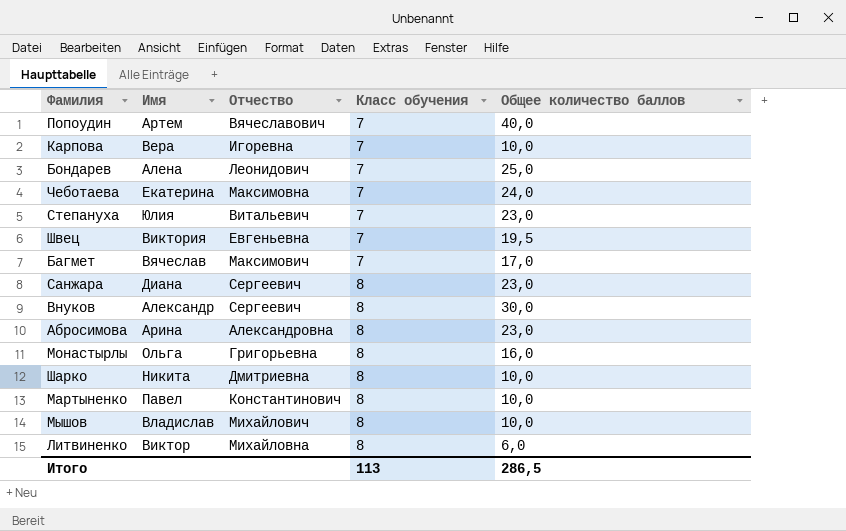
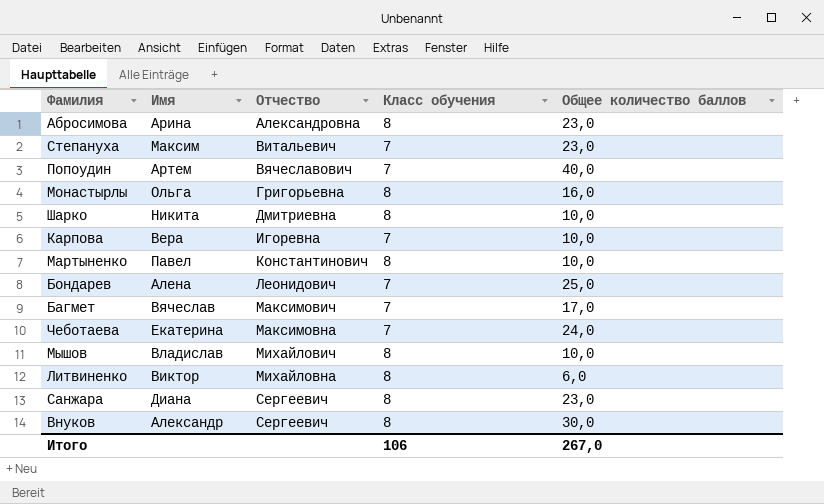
row order: Класс обучения ascending -> Отчество ascending
row Швец: Виктория | Евгеньевна | 7 | 19,5 -> none
Степануха | Имя: Юлия -> Максим
Итого | Класс обучения: 113 -> 106
Итого | Общее количество баллов: 286,5 -> 267,0

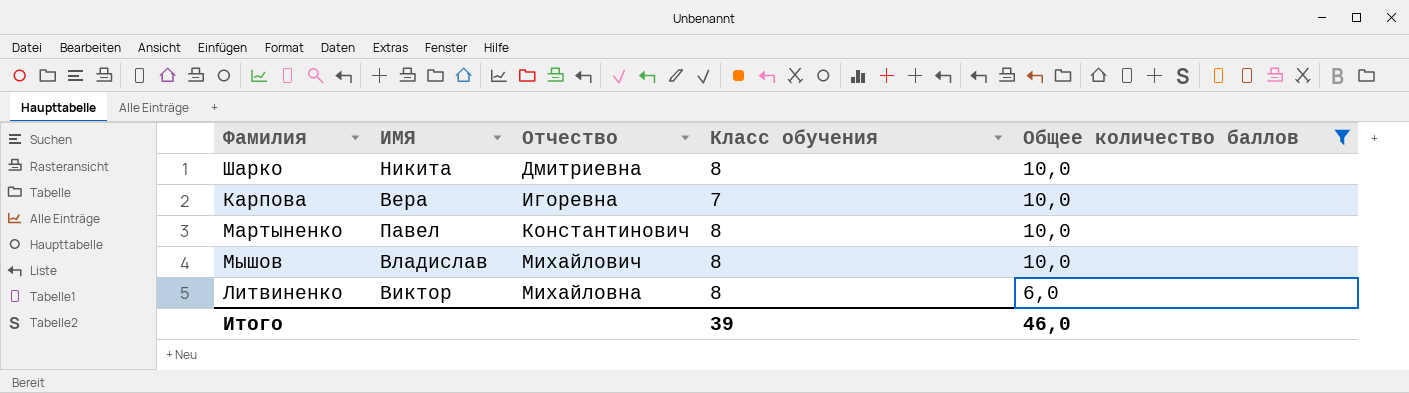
filter: none -> Общее количество баллов <= 10,0
column name: Имя -> ИМЯ
Итого | Класс обучения: 106 -> 39
Итого | Общее количество баллов: 267,0 -> 46,0

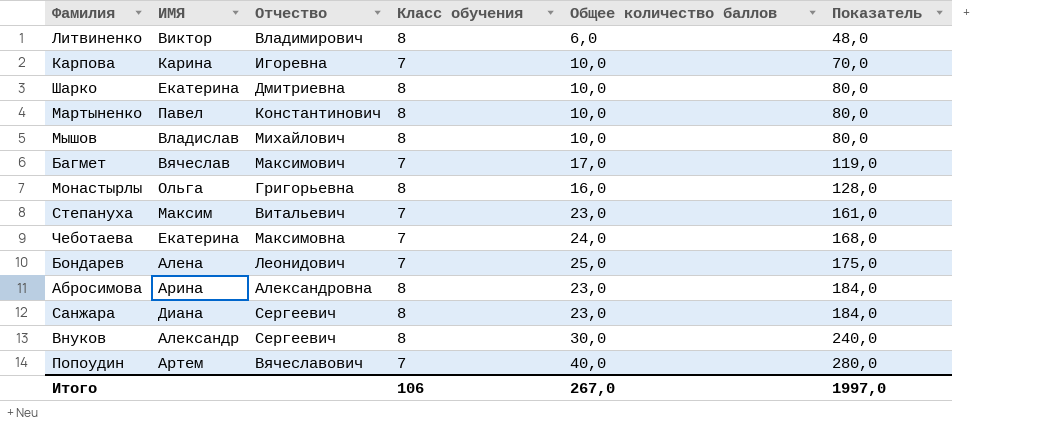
filter: Общее количество баллов <= 10,0 -> none
row order: Отчество ascending -> Показатель ascending
column Показатель | formula: none -> [Класс обучения] * [Общее количество баллов]
Литвиненко | Отчество: Михайловна -> Владимирович
Карпова | ИМЯ: Вера -> Карина
Шарко | ИМЯ: Никита -> Екатерина
Итого | Класс обучения: 39 -> 106
Итого | Общее количество баллов: 46,0 -> 267,0

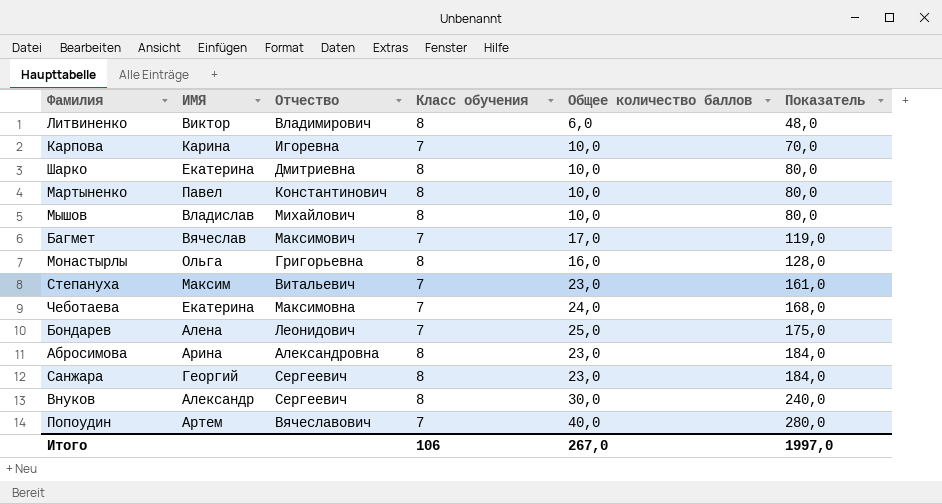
Санжара | ИМЯ: Диана -> Георгий

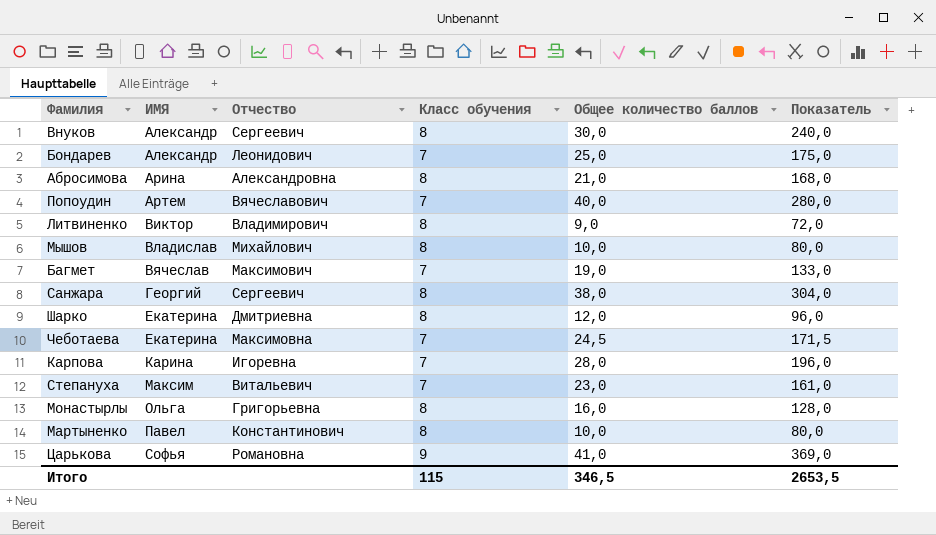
row order: Показатель ascending -> ИМЯ ascending
Бондарев | ИМЯ: Алена -> Александр
Абросимова | Общее количество баллов: 23,0 -> 21,0
Абросимова | Показатель: 184,0 -> 168,0
Литвиненко | Общее количество баллов: 6,0 -> 9,0
Литвиненко | Показатель: 48,0 -> 72,0
Багмет | Общее количество баллов: 17,0 -> 19,0
Багмет | Показатель: 119,0 -> 133,0
Санжара | Общее количество баллов: 23,0 -> 38,0
Санжара | Показатель: 184,0 -> 304,0
Шарко | Общее количество баллов: 10,0 -> 12,0
Шарко | Показатель: 80,0 -> 96,0
Чеботаева | Общее количество баллов: 24,0 -> 24,5
Чеботаева | Показатель: 168,0 -> 171,5
Карпова | Общее количество баллов: 10,0 -> 28,0
Карпова | Показатель: 70,0 -> 196,0
row Царькова: none -> Софья | Романовна | 9 | 41,0 | 369,0
Итого | Класс обучения: 106 -> 115
Итого | Общее количество баллов: 267,0 -> 346,5
Итого | Показатель: 1997,0 -> 2653,5

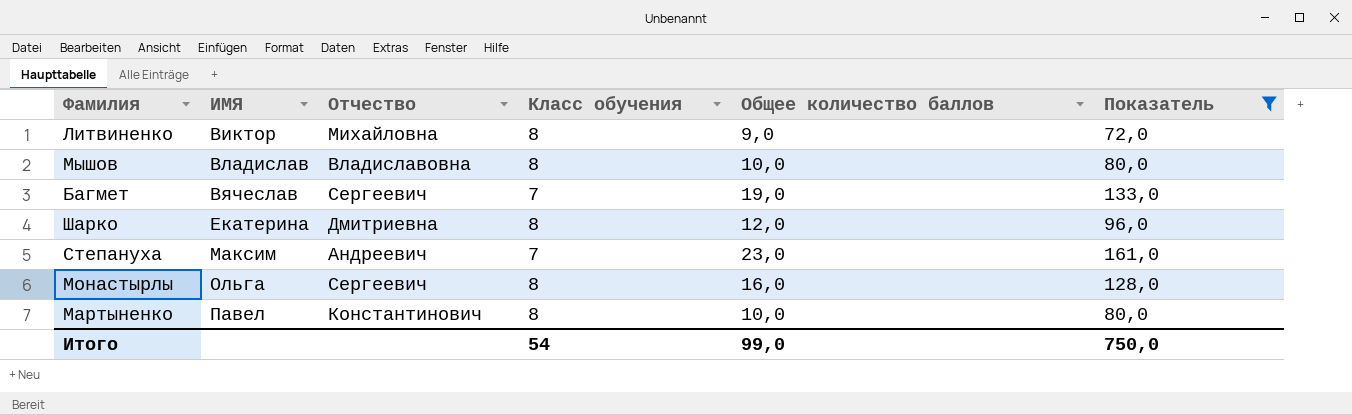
filter: none -> Показатель <= 161,0
Литвиненко | Отчество: Владимирович -> Михайловна
Мышов | Отчество: Михайлович -> Владиславовна
Багмет | Отчество: Максимович -> Сергеевич
Степануха | Отчество: Витальевич -> Андреевич
Монастырлы | Отчество: Григорьевна -> Сергеевич
Итого | Класс обучения: 115 -> 54
Итого | Общее количество баллов: 346,5 -> 99,0
Итого | Показатель: 2653,5 -> 750,0

